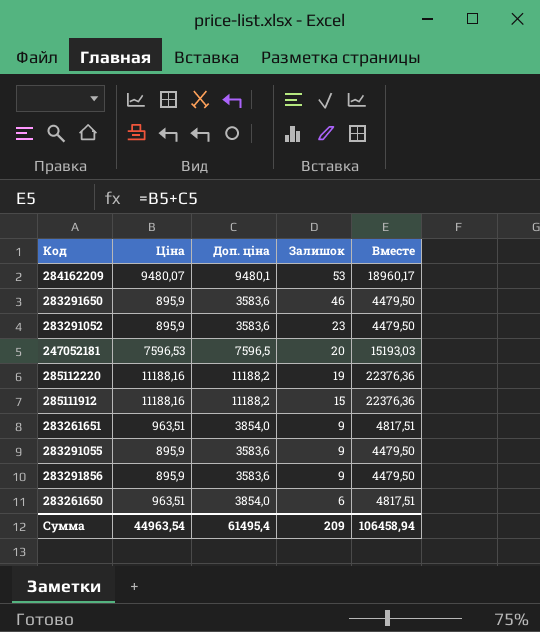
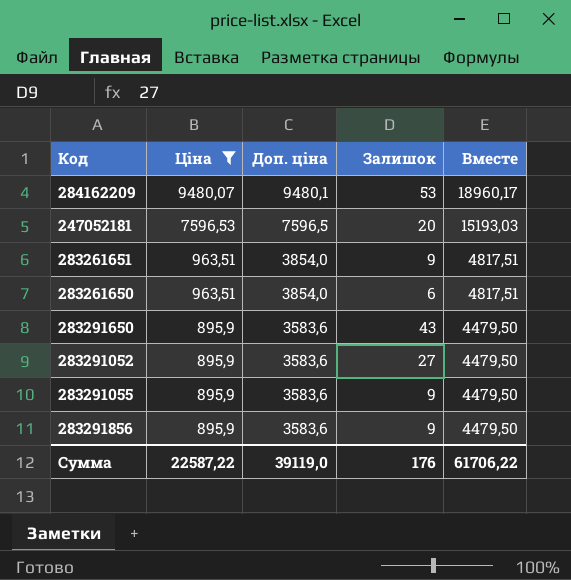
filter: none -> Ціна != 11188,16
row order: Залишок descending -> Ціна descending
283291650 | Залишок: 46 -> 43
283291052 | Залишок: 23 -> 27
Сумма | Ціна: 44963,54 -> 22587,22
Сумма | Доп. ціна: 61495,4 -> 39119,0
Сумма | Залишок: 209 -> 176
Сумма | Вместе: 106458,94 -> 61706,22

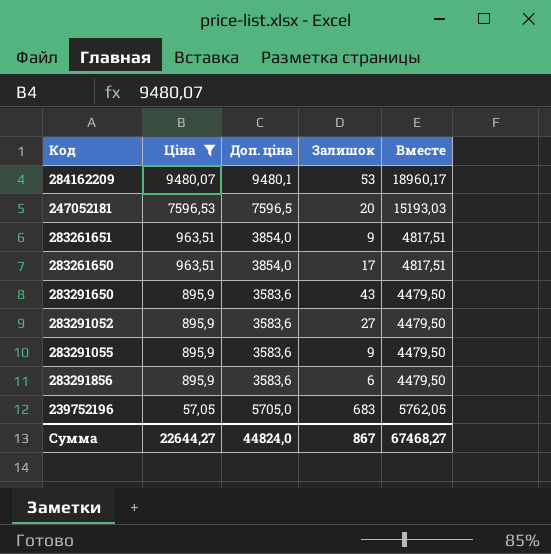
283261650 | Залишок: 6 -> 17
283291856 | Залишок: 9 -> 6
row 239752196: none -> 57,05 | 5705,0 | 683 | 5762,05
Сумма | Ціна: 22587,22 -> 22644,27
Сумма | Доп. ціна: 39119,0 -> 44824,0
Сумма | Залишок: 176 -> 867
Сумма | Вместе: 61706,22 -> 67468,27

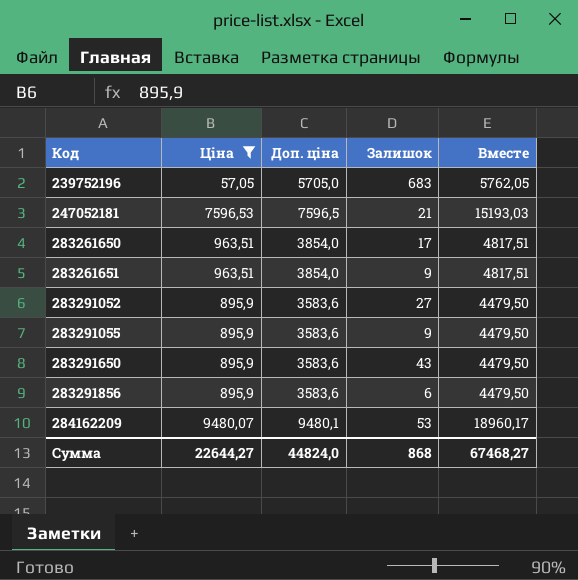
row order: Ціна descending -> Код ascending
247052181 | Залишок: 20 -> 21
Сумма | Залишок: 867 -> 868

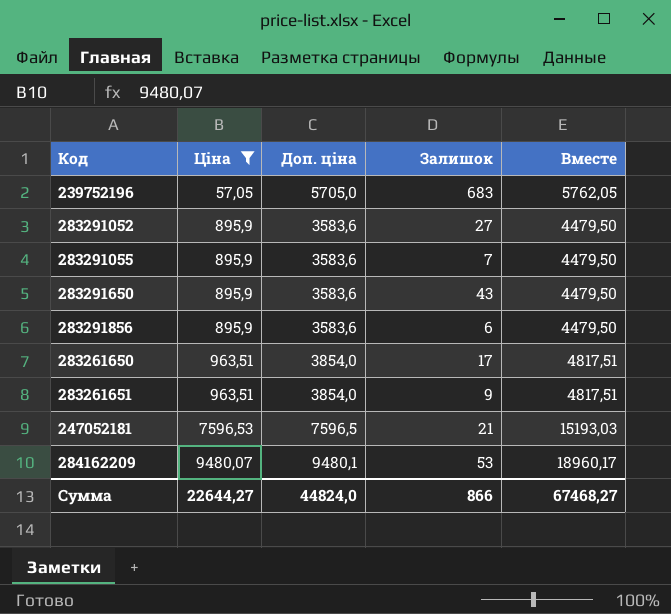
row order: Код ascending -> Ціна ascending
283291055 | Залишок: 9 -> 7
Сумма | Залишок: 868 -> 866

